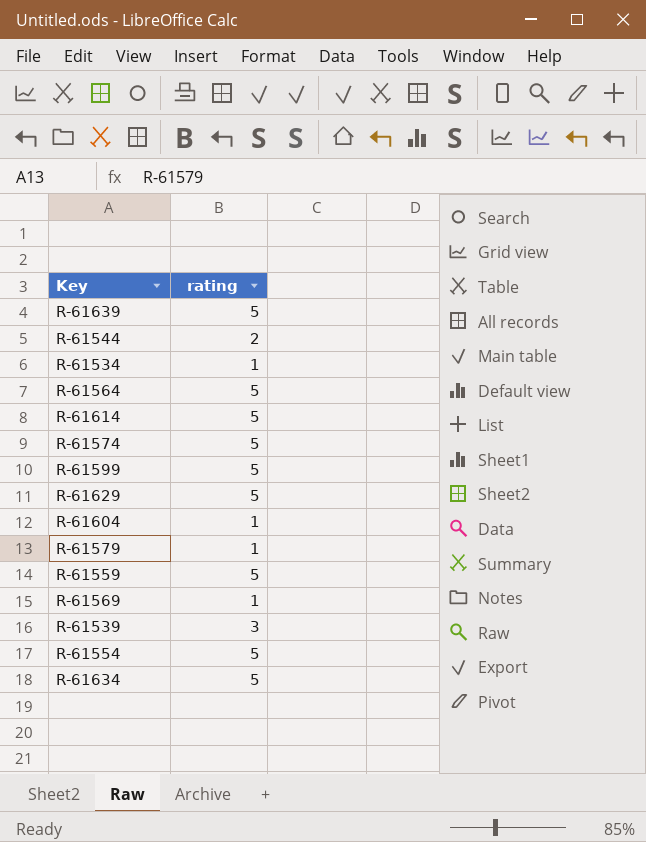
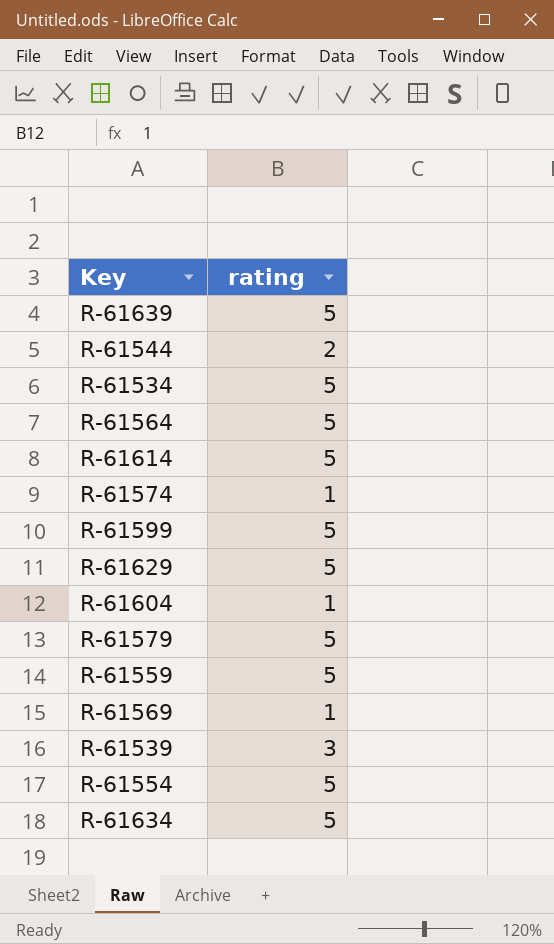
R-61534 | rating: 1 -> 5
R-61574 | rating: 5 -> 1
R-61579 | rating: 1 -> 5

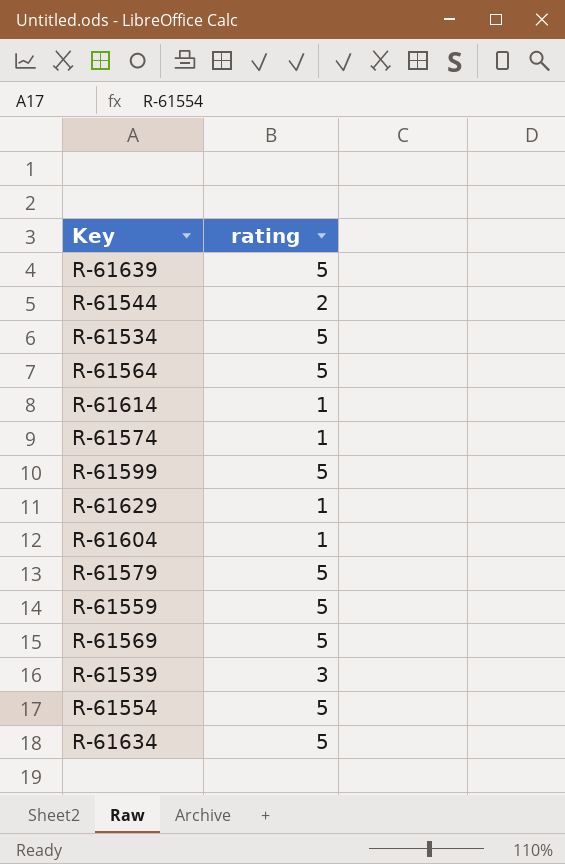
R-61614 | rating: 5 -> 1
R-61629 | rating: 5 -> 1
R-61569 | rating: 1 -> 5

